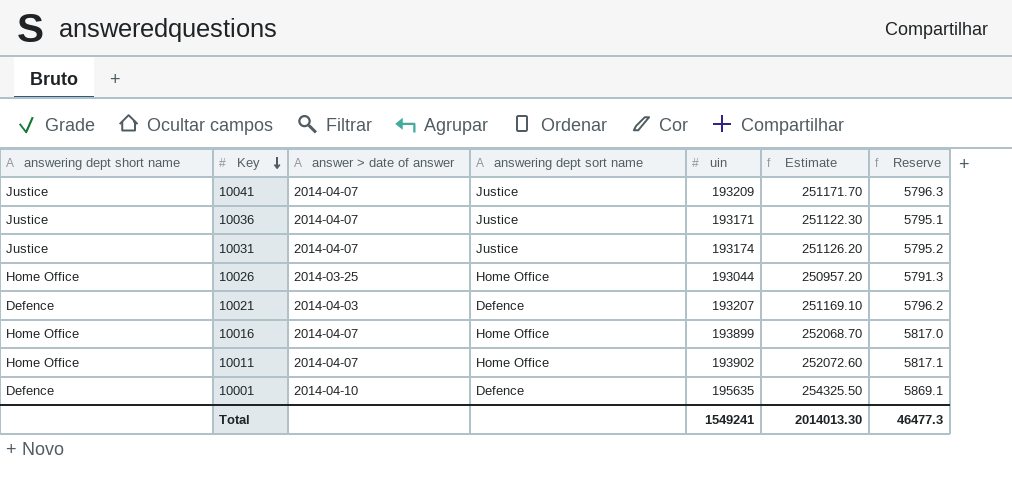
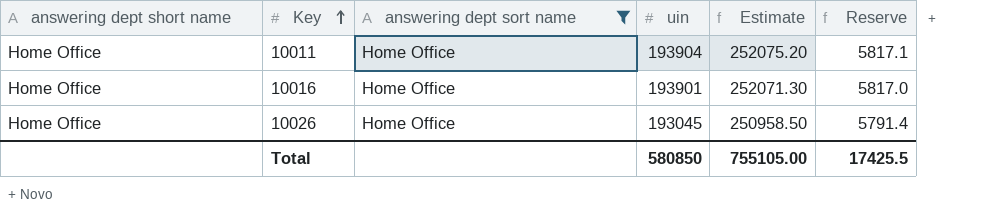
filter: none -> answering dept sort name = Home Office
row order: Key descending -> Key ascending
column answer > date of answer | position: 3 -> none
10011 | uin: 193902 -> 193904
10011 | Estimate: 252072.60 -> 252075.20
10016 | uin: 193899 -> 193901
10016 | Estimate: 252068.70 -> 252071.30
10026 | uin: 193044 -> 193045
10026 | Estimate: 250957.20 -> 250958.50
10026 | Reserve: 5791.3 -> 5791.4
Total | uin: 1549241 -> 580850
Total | Estimate: 2014013.30 -> 755105.00
Total | Reserve: 46477.3 -> 17425.5

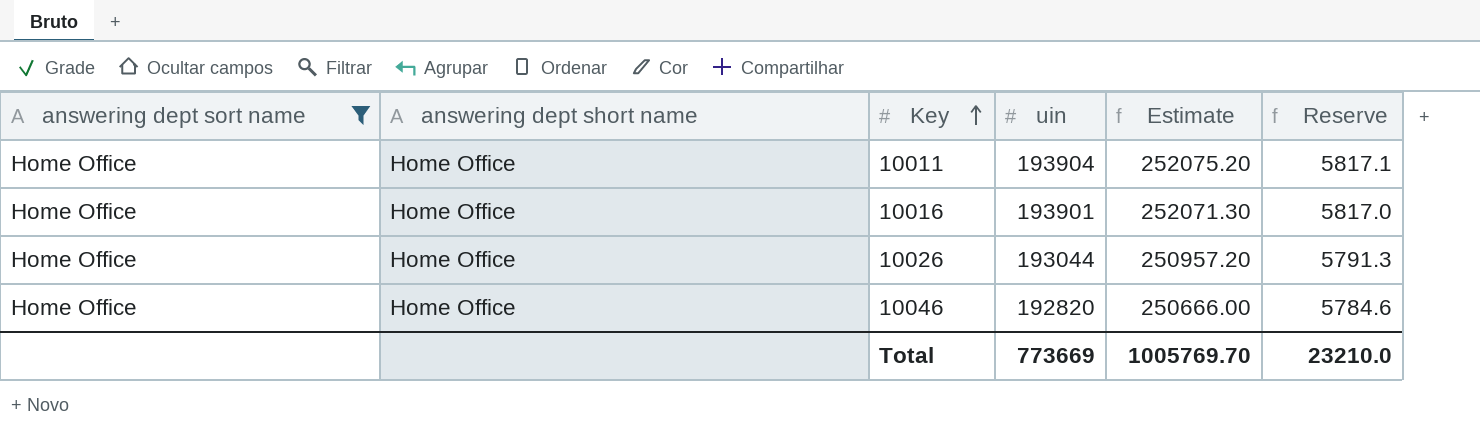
column answering dept sort name | position: 3 -> 1
10026 | uin: 193045 -> 193044
10026 | Estimate: 250958.50 -> 250957.20
10026 | Reserve: 5791.4 -> 5791.3
row 10046: none -> Home Office | Home Office | 192820 | 250666.00 | 5784.6
Total | uin: 580850 -> 773669
Total | Estimate: 755105.00 -> 1005769.70
Total | Reserve: 17425.5 -> 23210.0

